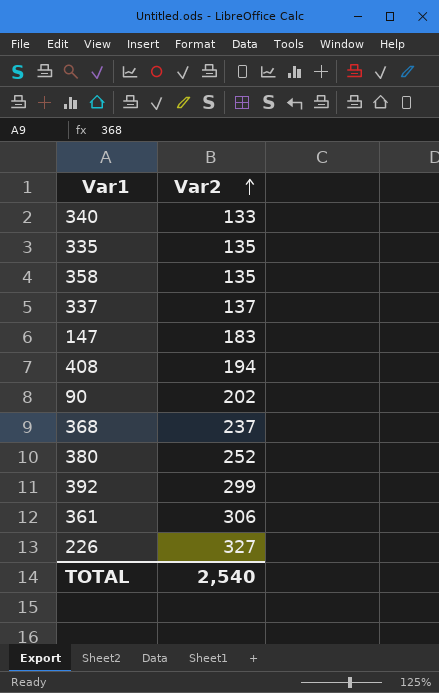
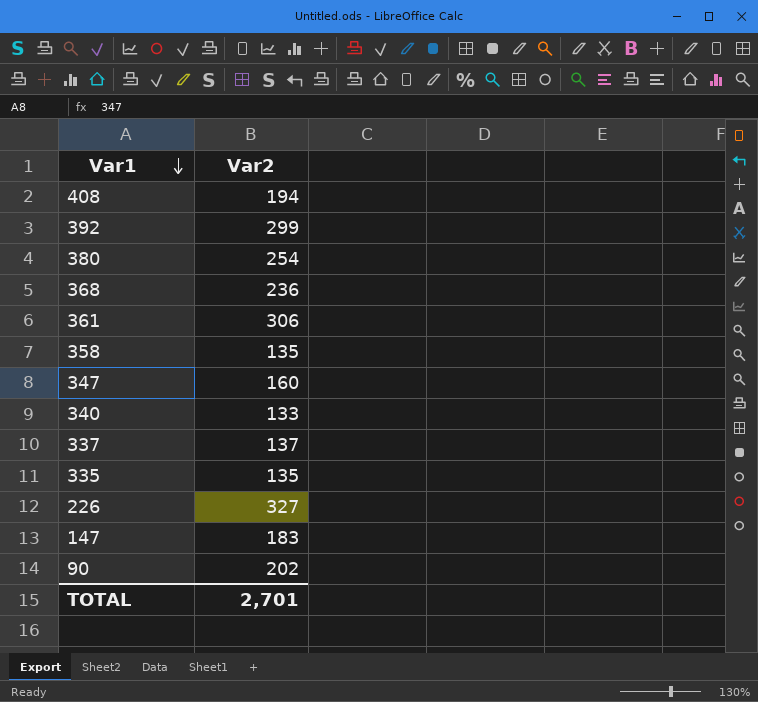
row order: Var2 ascending -> Var1 descending
380 | Var2: 252 -> 254
368 | Var2: 237 -> 236
row 347: none -> 160
TOTAL | Var2: 2,540 -> 2,701

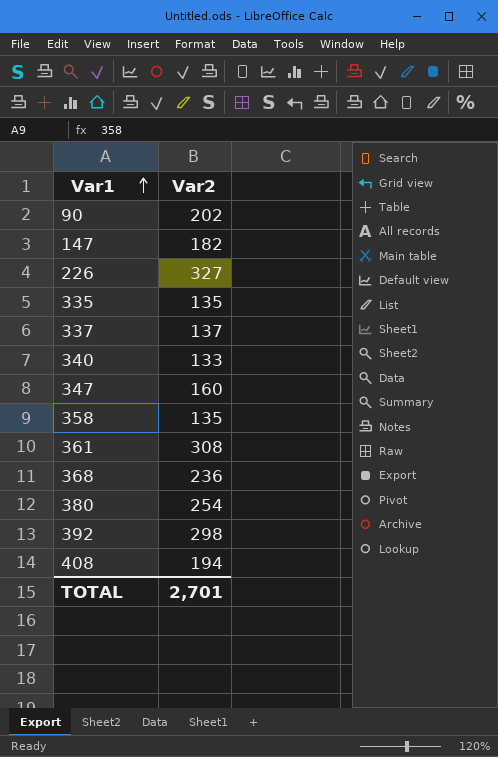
row order: Var1 descending -> Var1 ascending
147 | Var2: 183 -> 182
361 | Var2: 306 -> 308
392 | Var2: 299 -> 298

